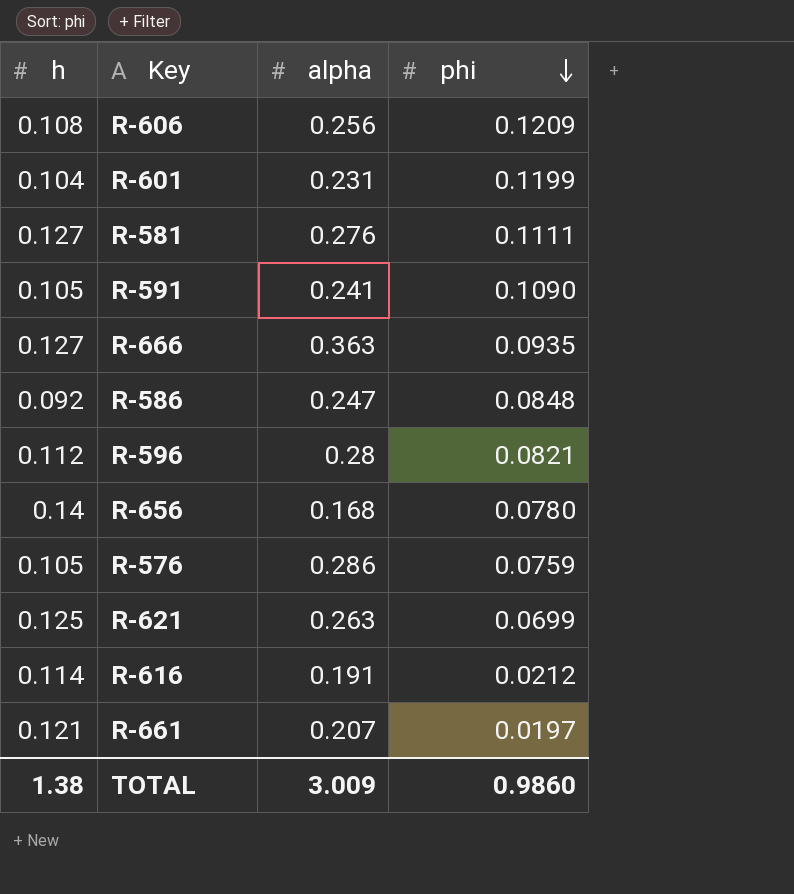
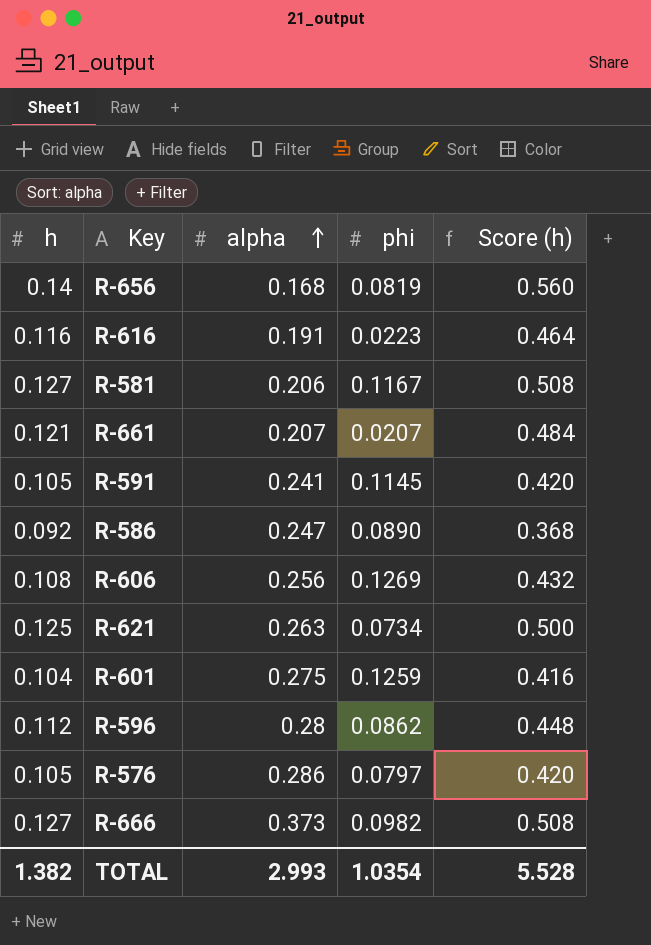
row order: phi descending -> alpha ascending
column Score (h) | formula: none -> [h] * 4
R-656 | phi: 0.0780 -> 0.0819
R-616 | h: 0.114 -> 0.116
R-616 | phi: 0.0212 -> 0.0223
R-581 | alpha: 0.276 -> 0.206
R-581 | phi: 0.1111 -> 0.1167
R-661 | phi: 0.0197 -> 0.0207
R-591 | phi: 0.1090 -> 0.1145
R-586 | phi: 0.0848 -> 0.0890
R-606 | phi: 0.1209 -> 0.1269
R-621 | phi: 0.0699 -> 0.0734
R-601 | alpha: 0.231 -> 0.275
R-601 | phi: 0.1199 -> 0.1259
R-596 | phi: 0.0821 -> 0.0862
R-576 | phi: 0.0759 -> 0.0797
R-666 | alpha: 0.363 -> 0.373
R-666 | phi: 0.0935 -> 0.0982
TOTAL | h: 1.38 -> 1.382
TOTAL | alpha: 3.009 -> 2.993
TOTAL | phi: 0.9860 -> 1.0354

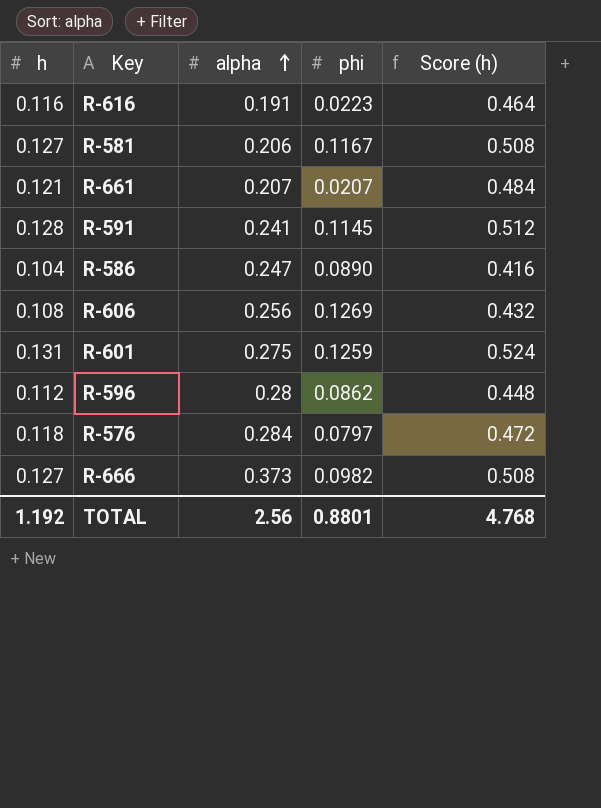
row R-656: 0.14 | 0.168 | 0.0819 | 0.560 -> none
row R-621: 0.125 | 0.263 | 0.0734 | 0.500 -> none
R-591 | h: 0.105 -> 0.128
R-591 | Score (h): 0.420 -> 0.512
R-586 | h: 0.092 -> 0.104
R-586 | Score (h): 0.368 -> 0.416
R-601 | h: 0.104 -> 0.131
R-601 | Score (h): 0.416 -> 0.524
R-576 | h: 0.105 -> 0.118
R-576 | alpha: 0.286 -> 0.284
R-576 | Score (h): 0.420 -> 0.472
TOTAL | h: 1.382 -> 1.192
TOTAL | alpha: 2.993 -> 2.56
TOTAL | phi: 1.0354 -> 0.8801
TOTAL | Score (h): 5.528 -> 4.768

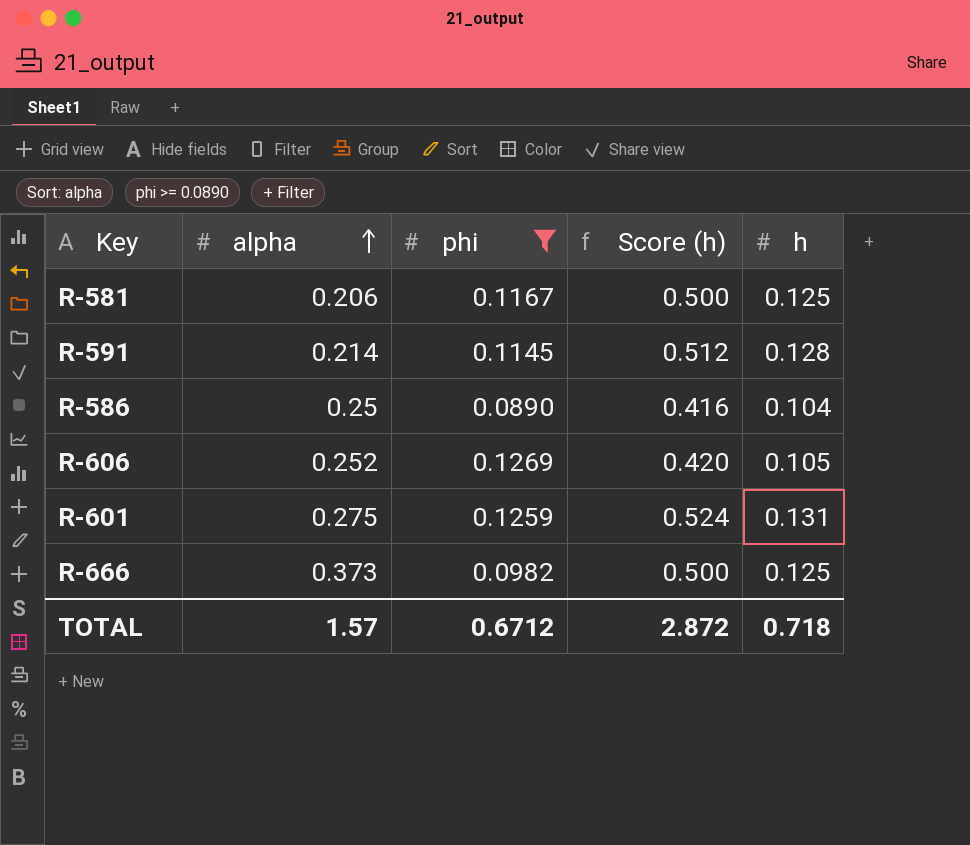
filter: none -> phi >= 0.0890
column h | position: 1 -> 5
R-581 | Score (h): 0.508 -> 0.500
R-581 | h: 0.127 -> 0.125
R-591 | alpha: 0.241 -> 0.214
R-586 | alpha: 0.247 -> 0.25
R-606 | alpha: 0.256 -> 0.252
R-606 | Score (h): 0.432 -> 0.420
R-606 | h: 0.108 -> 0.105
R-666 | Score (h): 0.508 -> 0.500
R-666 | h: 0.127 -> 0.125
TOTAL | alpha: 2.56 -> 1.57
TOTAL | phi: 0.8801 -> 0.6712
TOTAL | Score (h): 4.768 -> 2.872
TOTAL | h: 1.192 -> 0.718

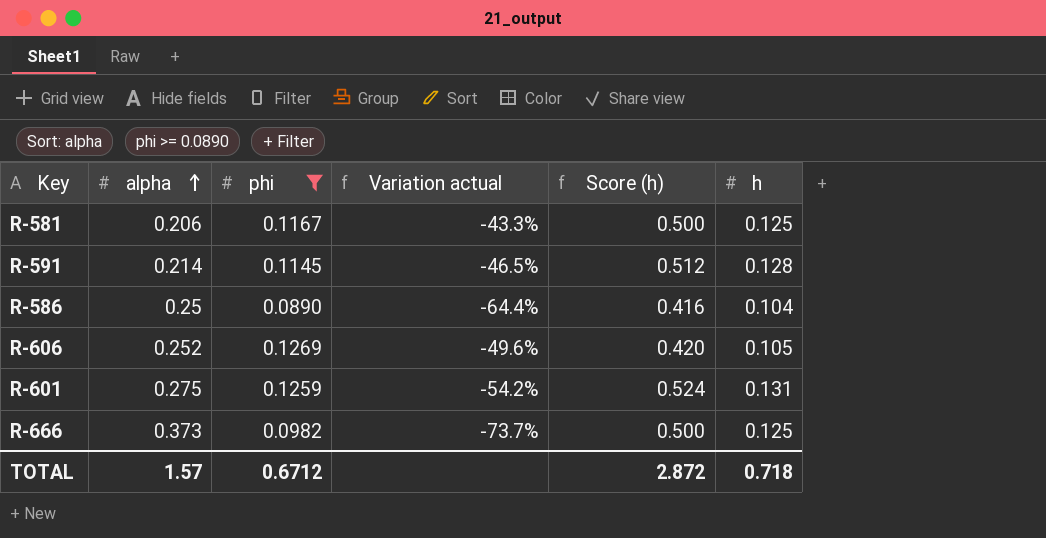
column Variation actual | formula: none -> ([phi] - [alpha]) / [alpha]

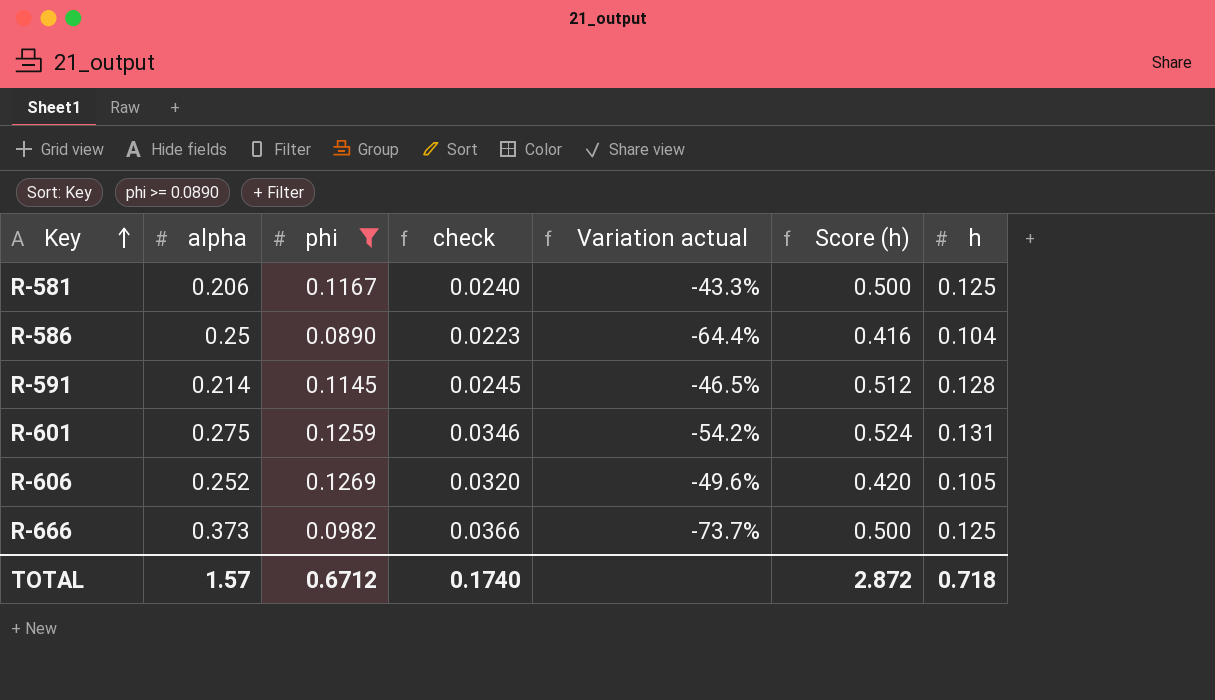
row order: alpha ascending -> Key ascending
column check | formula: none -> [alpha] * [phi]

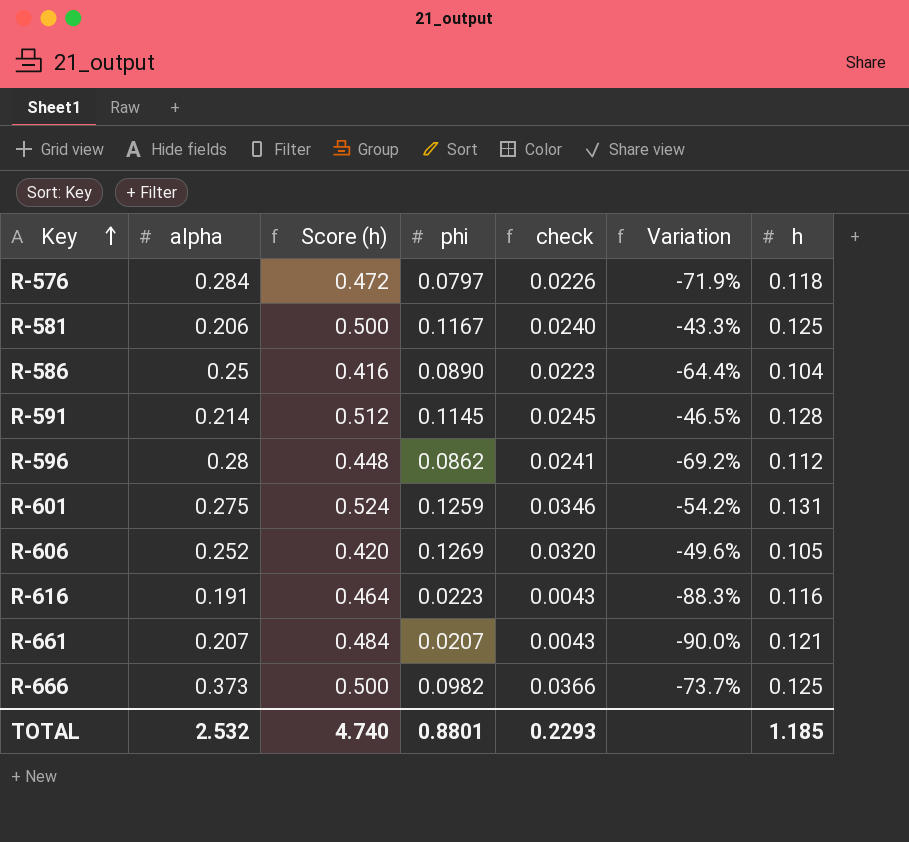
filter: phi >= 0.0890 -> none
column Score (h) | position: 6 -> 3
column name: Variation actual -> Variation
TOTAL | alpha: 1.57 -> 2.532
TOTAL | Score (h): 2.872 -> 4.740
TOTAL | phi: 0.6712 -> 0.8801
TOTAL | check: 0.1740 -> 0.2293
TOTAL | h: 0.718 -> 1.185

